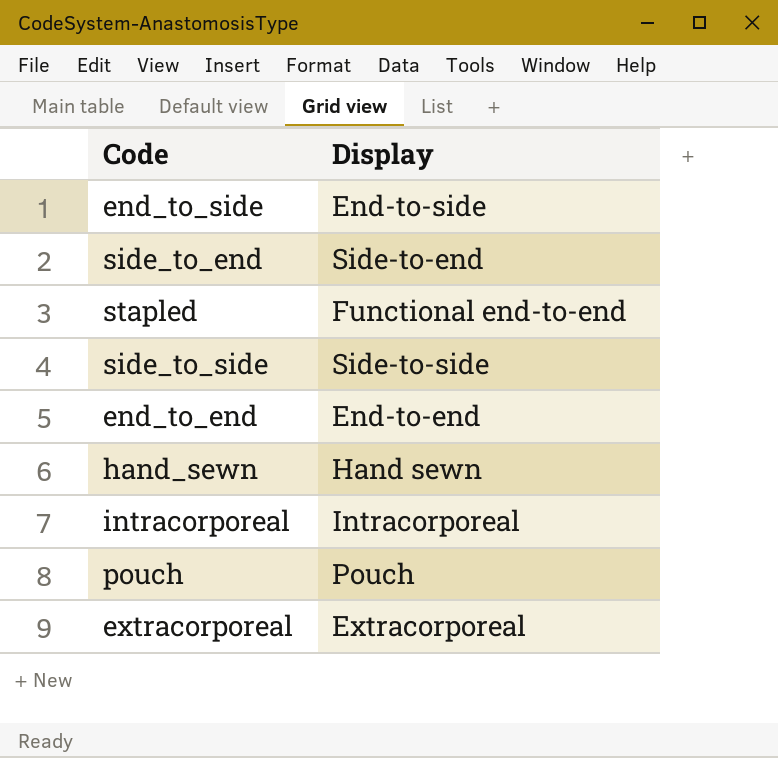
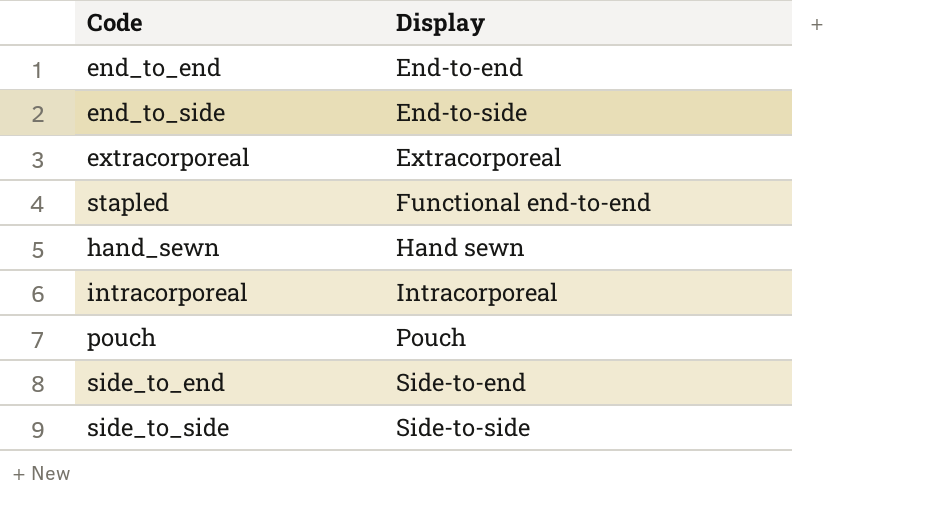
row order: none -> Display ascending

